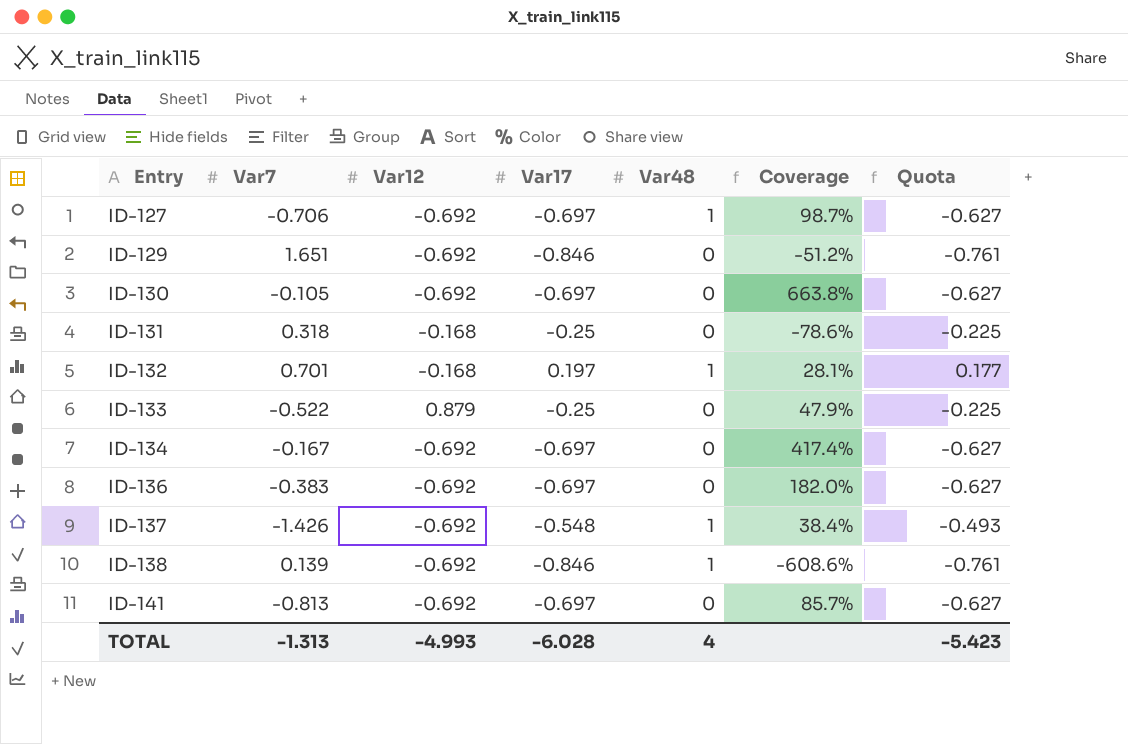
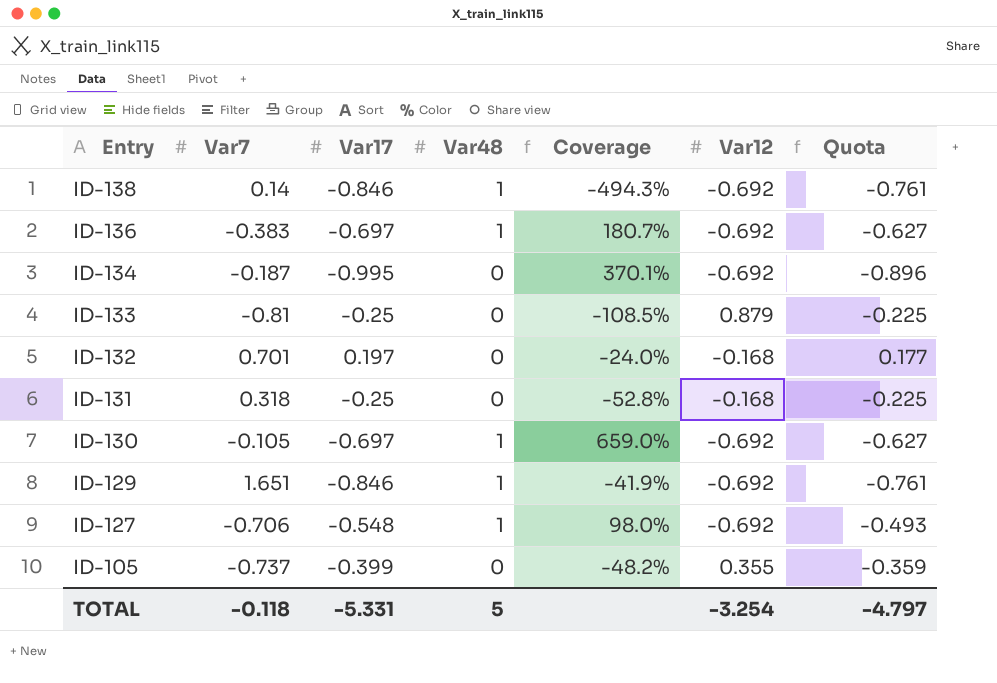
row order: Entry ascending -> Entry descending
column Coverage | formula: [Var17] / [Var7] -> [Var12] / [Var7]
column Var12 | position: 3 -> 6
row ID-137: -1.426 | -0.692 | -0.548 | 1 | 38.4% | -0.493 -> none
row ID-141: -0.813 | -0.692 | -0.697 | 0 | 85.7% | -0.627 -> none
ID-138 | Var7: 0.139 -> 0.14
ID-136 | Var48: 0 -> 1
ID-134 | Var7: -0.167 -> -0.187
ID-134 | Var17: -0.697 -> -0.995
ID-134 | Quota: -0.627 -> -0.896
ID-133 | Var7: -0.522 -> -0.81
ID-132 | Var48: 1 -> 0
ID-130 | Var48: 0 -> 1
ID-129 | Var48: 0 -> 1
ID-127 | Var17: -0.697 -> -0.548
ID-127 | Quota: -0.627 -> -0.493
row ID-105: none -> -0.737 | -0.399 | 0 | -48.2% | 0.355 | -0.359
TOTAL | Var7: -1.313 -> -0.118
TOTAL | Var17: -6.028 -> -5.331
TOTAL | Var48: 4 -> 5
TOTAL | Var12: -4.993 -> -3.254
TOTAL | Quota: -5.423 -> -4.797

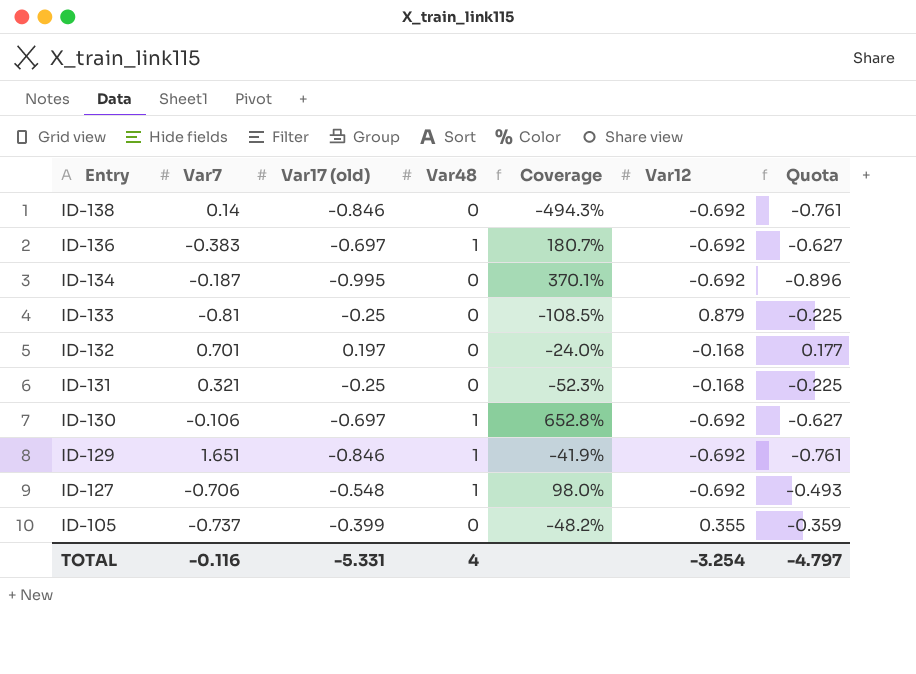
column name: Var17 -> Var17 (old)
ID-138 | Var48: 1 -> 0
ID-131 | Var7: 0.318 -> 0.321
ID-131 | Coverage: -52.8% -> -52.3%
ID-130 | Var7: -0.105 -> -0.106
ID-130 | Coverage: 659.0% -> 652.8%
TOTAL | Var7: -0.118 -> -0.116
TOTAL | Var48: 5 -> 4

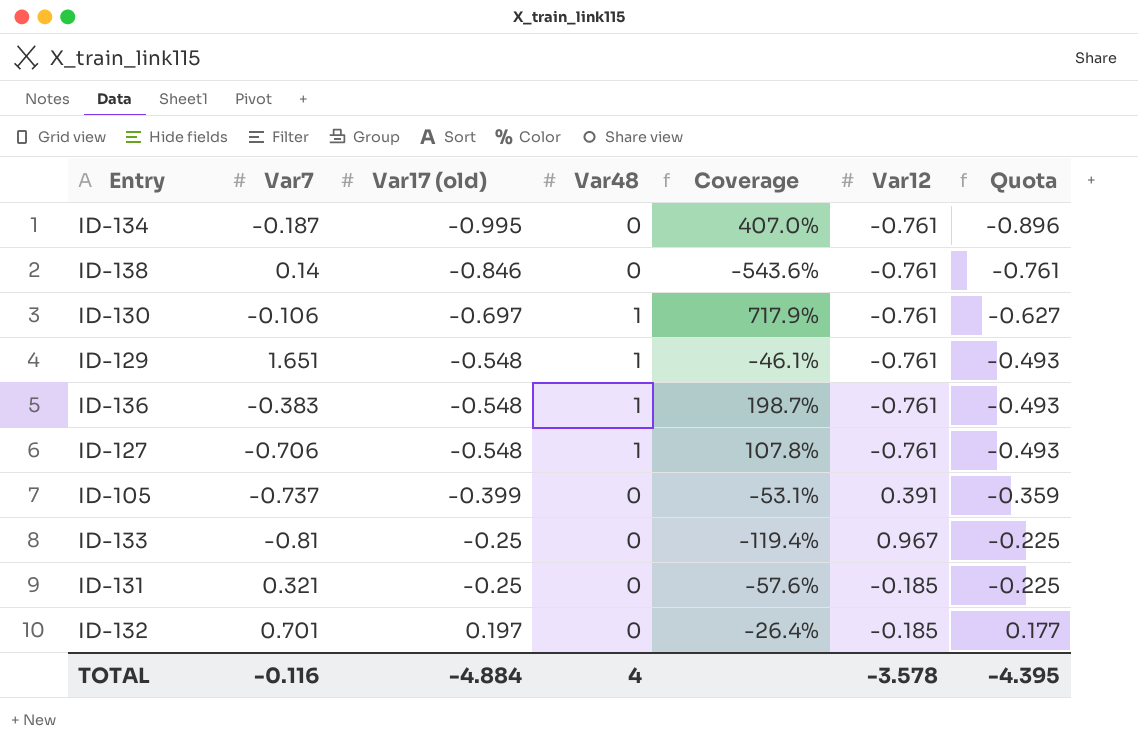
row order: Entry descending -> Var17 (old) ascending
ID-134 | Coverage: 370.1% -> 407.0%
ID-134 | Var12: -0.692 -> -0.761
ID-138 | Coverage: -494.3% -> -543.6%
ID-138 | Var12: -0.692 -> -0.761
ID-130 | Coverage: 652.8% -> 717.9%
ID-130 | Var12: -0.692 -> -0.761
ID-129 | Var17 (old): -0.846 -> -0.548
ID-129 | Coverage: -41.9% -> -46.1%
ID-129 | Var12: -0.692 -> -0.761
ID-129 | Quota: -0.761 -> -0.493
ID-136 | Var17 (old): -0.697 -> -0.548
ID-136 | Coverage: 180.7% -> 198.7%
ID-136 | Var12: -0.692 -> -0.761
ID-136 | Quota: -0.627 -> -0.493
ID-127 | Coverage: 98.0% -> 107.8%
ID-127 | Var12: -0.692 -> -0.761
ID-105 | Coverage: -48.2% -> -53.1%
ID-105 | Var12: 0.355 -> 0.391
ID-133 | Coverage: -108.5% -> -119.4%
ID-133 | Var12: 0.879 -> 0.967
ID-131 | Coverage: -52.3% -> -57.6%
ID-131 | Var12: -0.168 -> -0.185
ID-132 | Coverage: -24.0% -> -26.4%
ID-132 | Var12: -0.168 -> -0.185
TOTAL | Var17 (old): -5.331 -> -4.884
TOTAL | Var12: -3.254 -> -3.578
TOTAL | Quota: -4.797 -> -4.395

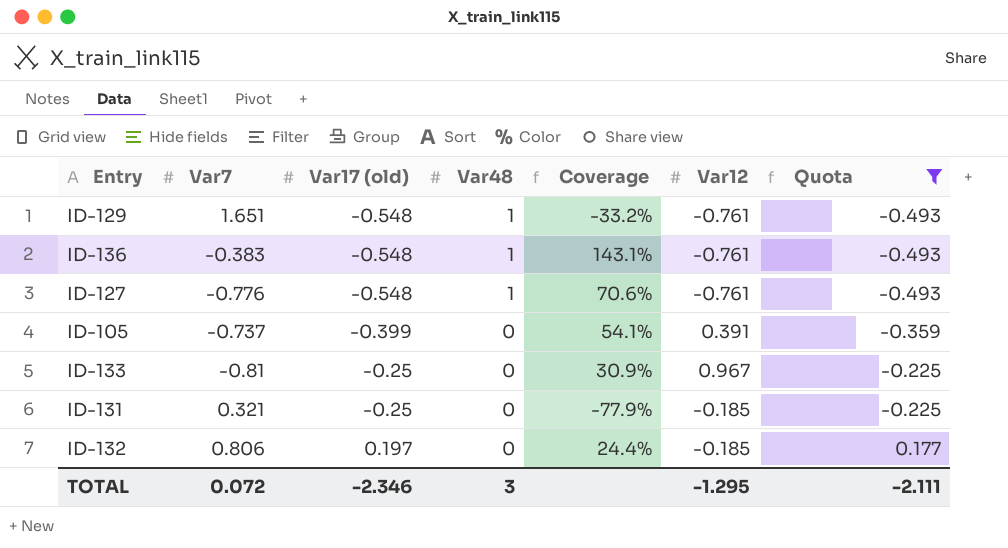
filter: none -> Quota >= -0.493
column Coverage | formula: [Var12] / [Var7] -> [Var17 (old)] / [Var7]
ID-127 | Var7: -0.706 -> -0.776
ID-132 | Var7: 0.701 -> 0.806
TOTAL | Var7: -0.116 -> 0.072
TOTAL | Var17 (old): -4.884 -> -2.346
TOTAL | Var48: 4 -> 3
TOTAL | Var12: -3.578 -> -1.295
TOTAL | Quota: -4.395 -> -2.111

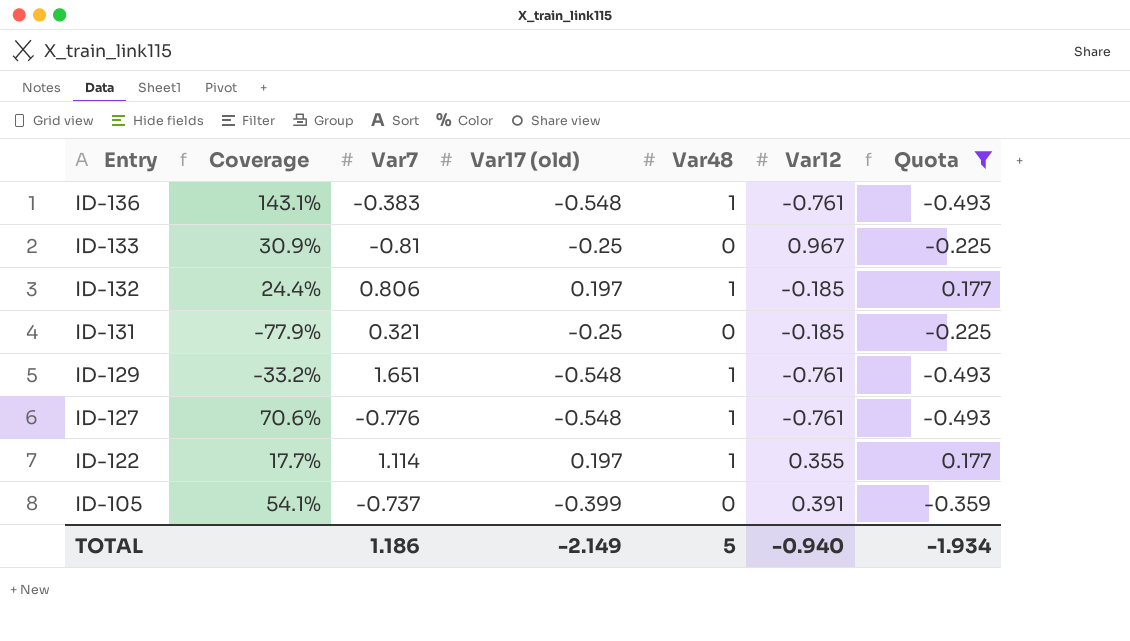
row order: Var17 (old) ascending -> Entry descending
column Coverage | position: 5 -> 2
ID-132 | Var48: 0 -> 1
row ID-122: none -> 17.7% | 1.114 | 0.197 | 1 | 0.355 | 0.177
TOTAL | Var7: 0.072 -> 1.186
TOTAL | Var17 (old): -2.346 -> -2.149
TOTAL | Var48: 3 -> 5
TOTAL | Var12: -1.295 -> -0.940
TOTAL | Quota: -2.111 -> -1.934

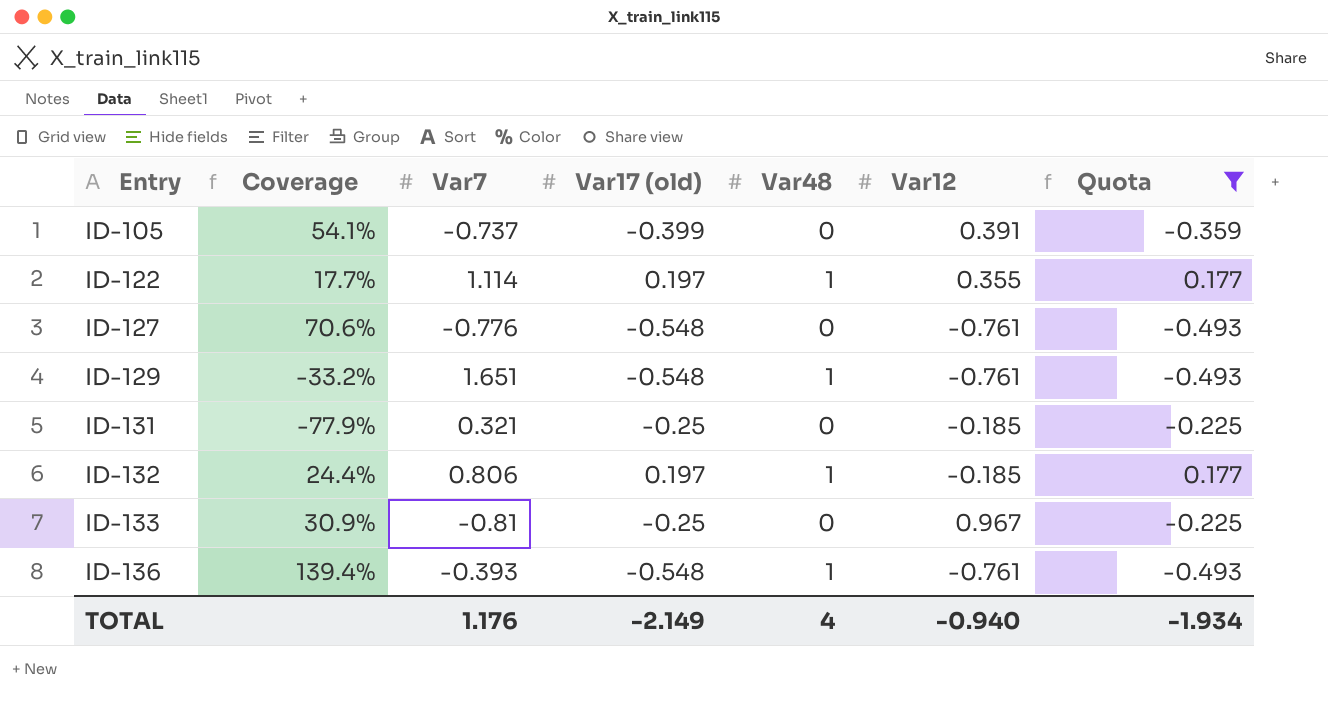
row order: Entry descending -> Entry ascending
ID-127 | Var48: 1 -> 0
ID-136 | Coverage: 143.1% -> 139.4%
ID-136 | Var7: -0.383 -> -0.393
TOTAL | Var7: 1.186 -> 1.176
TOTAL | Var48: 5 -> 4

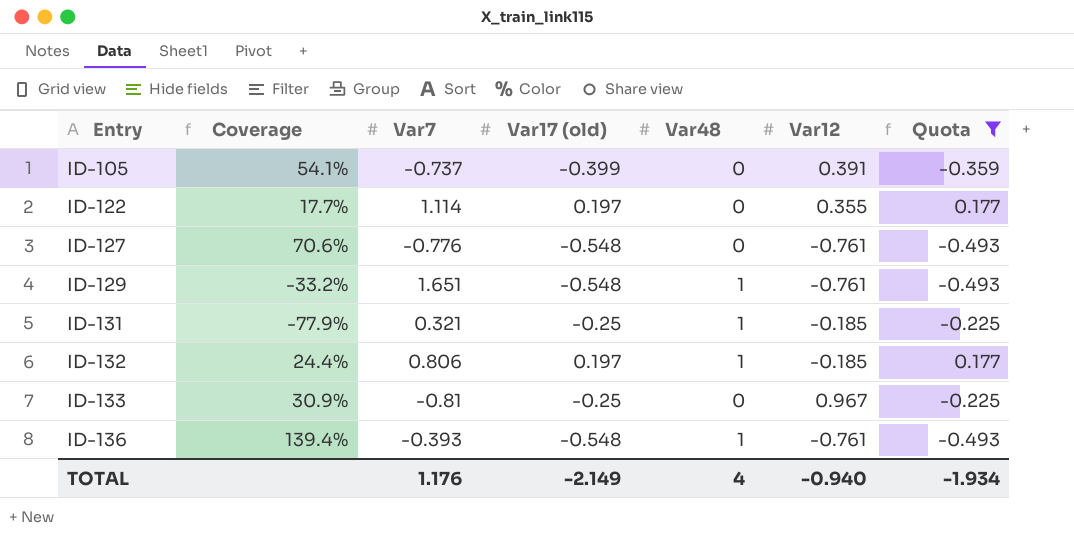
ID-122 | Var48: 1 -> 0
ID-131 | Var48: 0 -> 1

